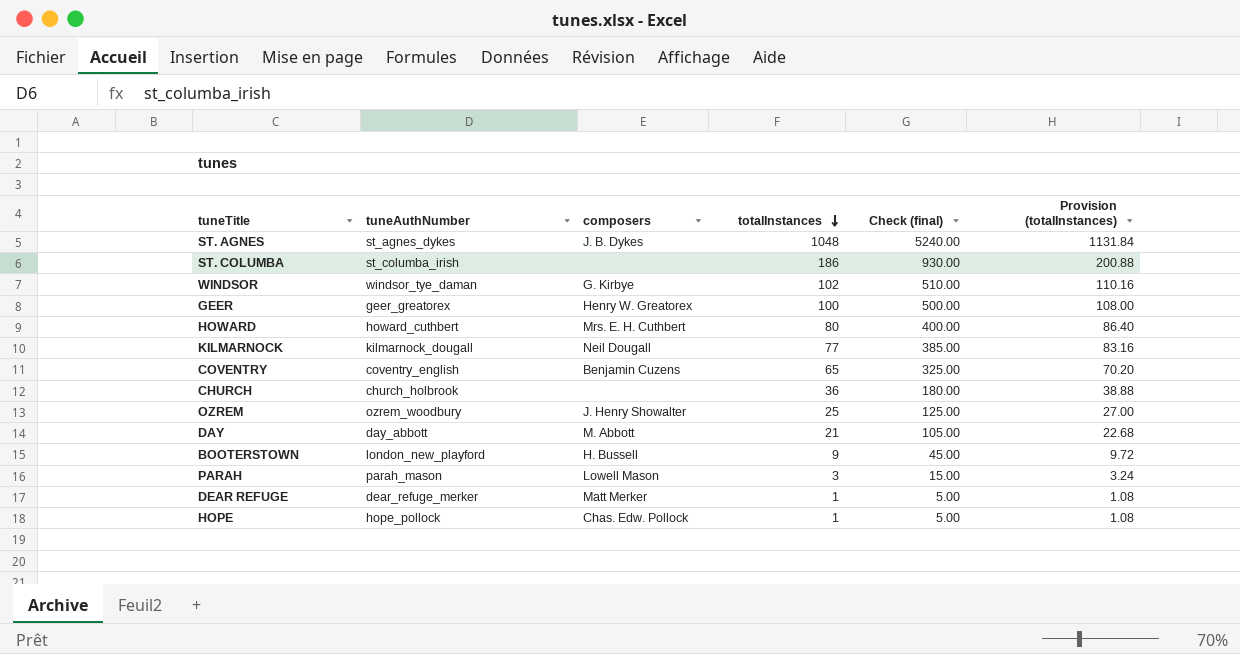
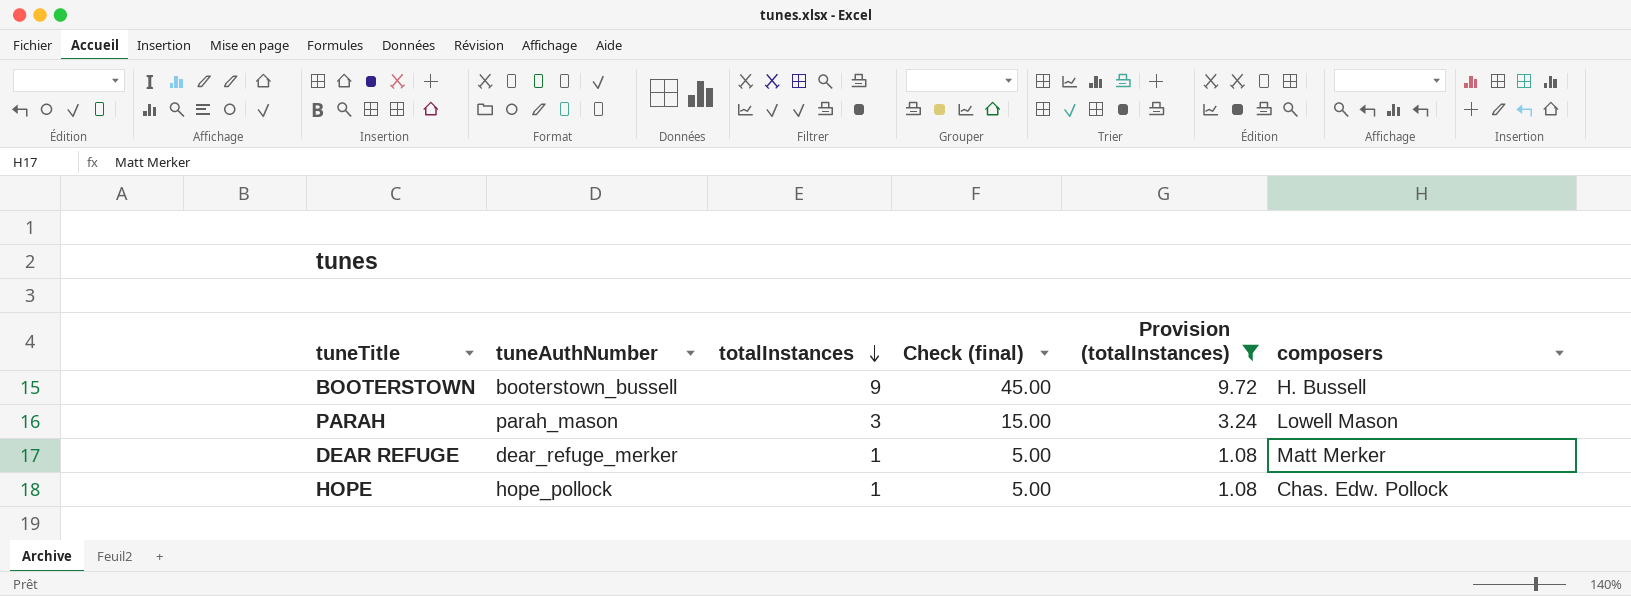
filter: none -> Provision (totalInstances) <= 9.72
column composers | position: 3 -> 6
BOOTERSTOWN | tuneAuthNumber: london_new_playford -> booterstown_bussell

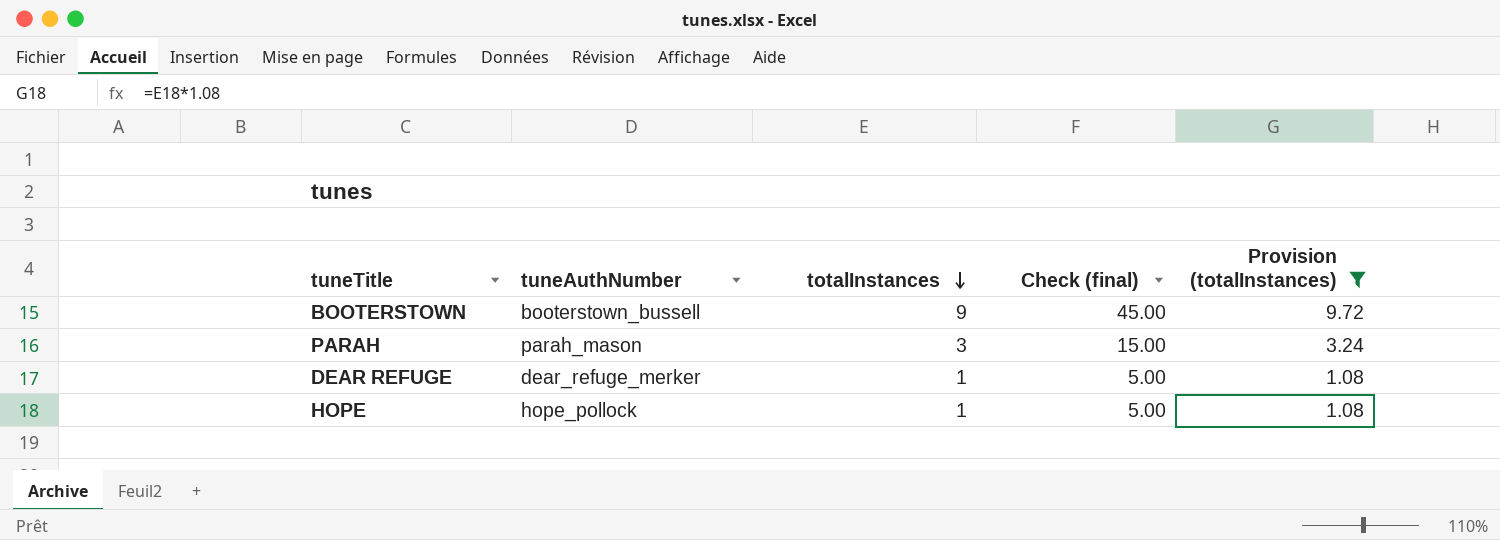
column composers | position: 6 -> none

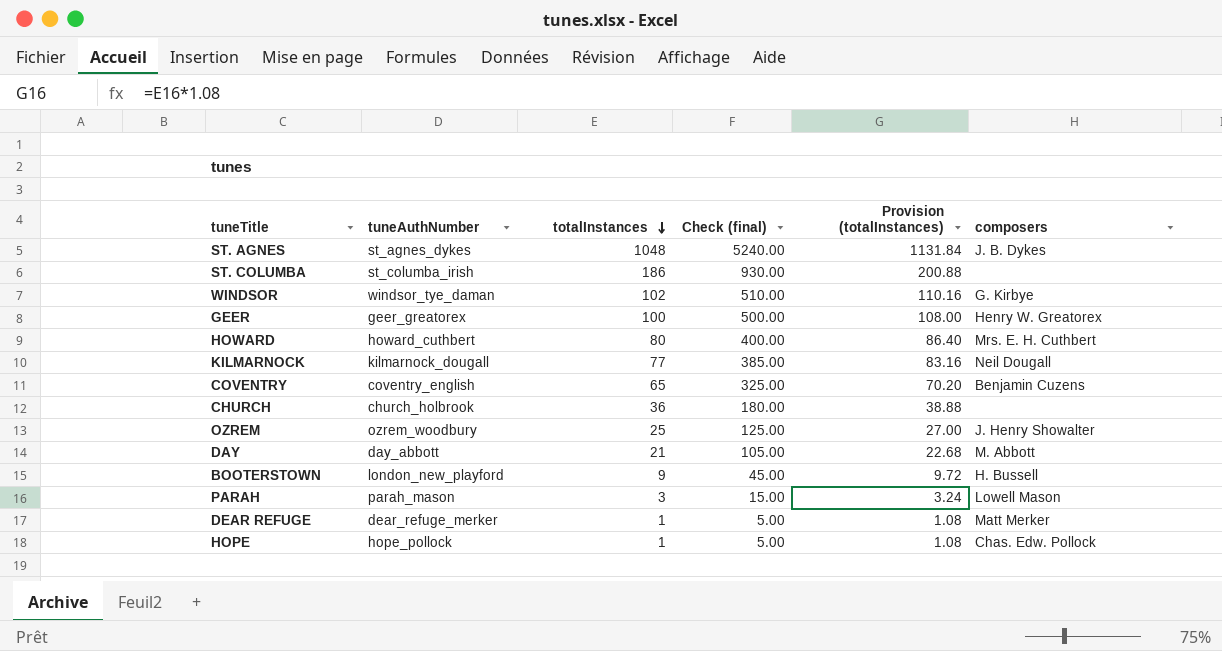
filter: Provision (totalInstances) <= 9.72 -> none
column composers | position: none -> 6
BOOTERSTOWN | tuneAuthNumber: booterstown_bussell -> london_new_playford

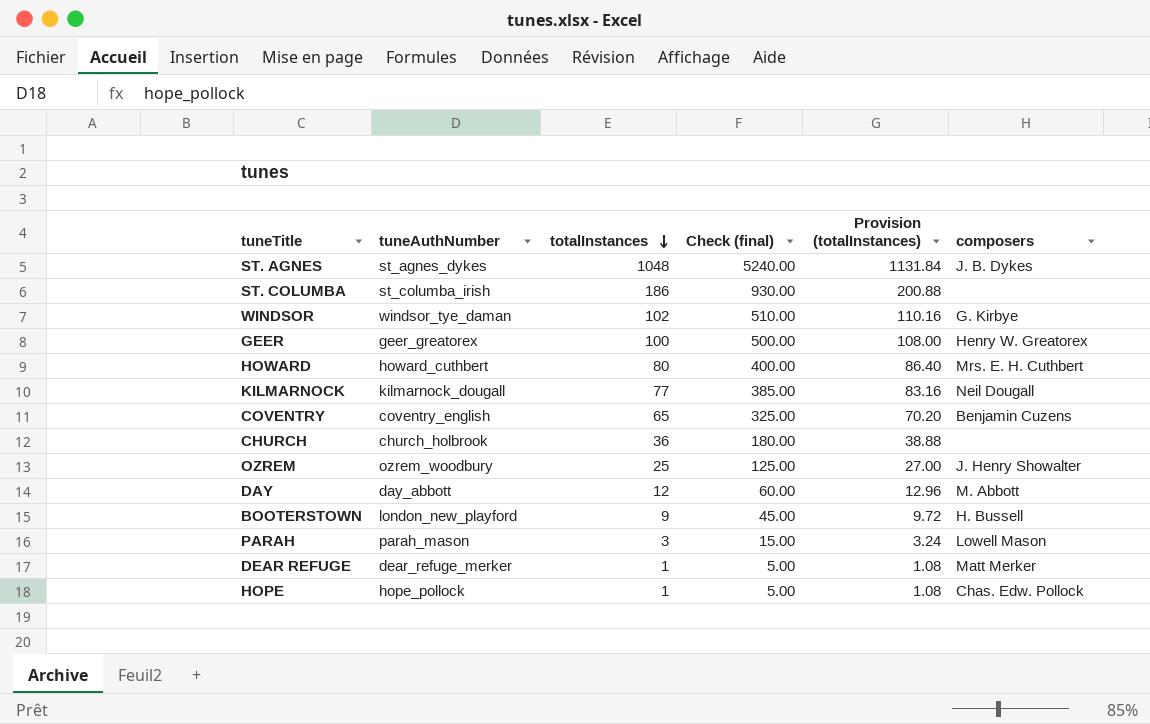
DAY | totalInstances: 21 -> 12
DAY | Check (final): 105.00 -> 60.00
DAY | Provision (totalInstances): 22.68 -> 12.96

